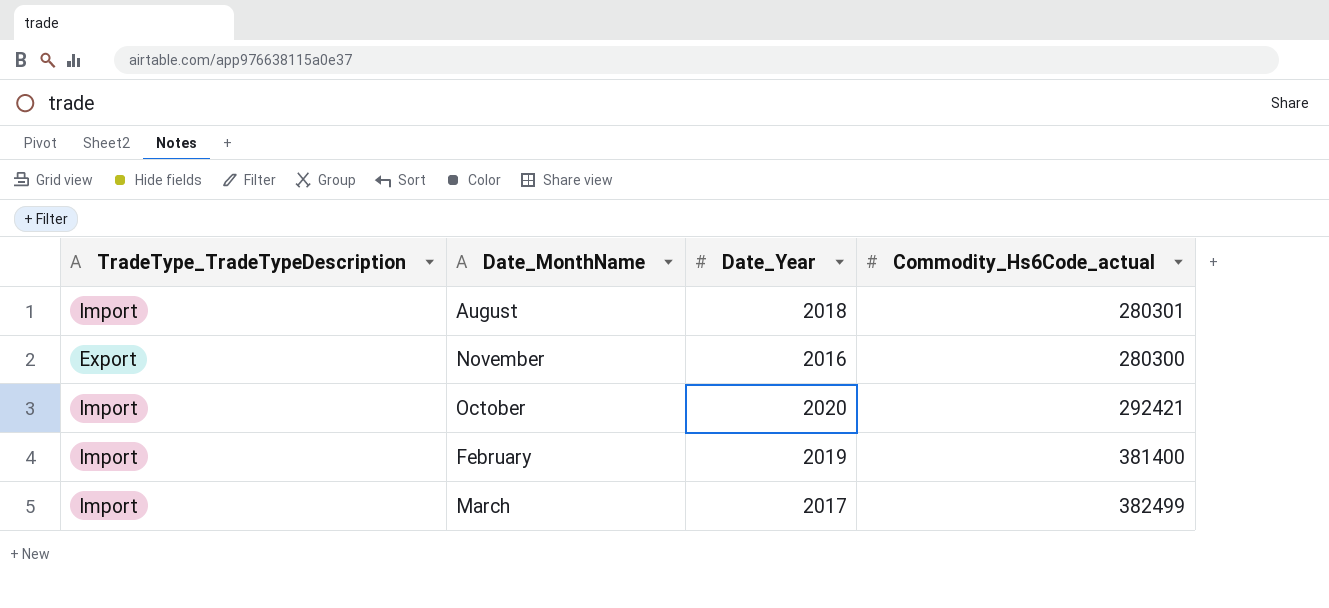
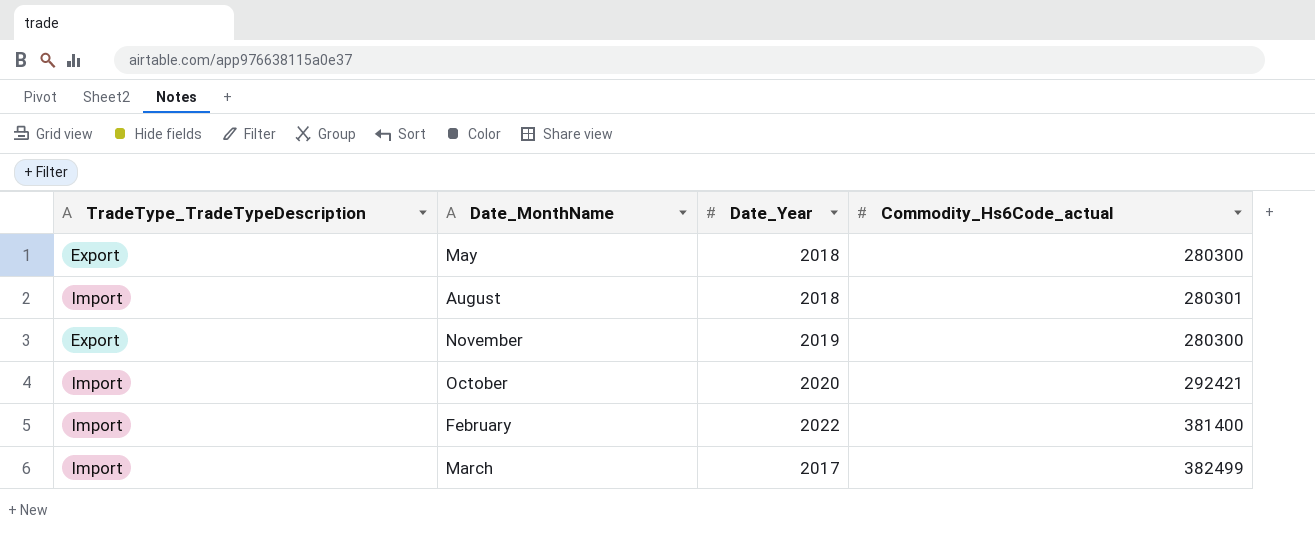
row May: none -> Export | 2018 | 280300
November | Date_Year: 2016 -> 2019
February | Date_Year: 2019 -> 2022

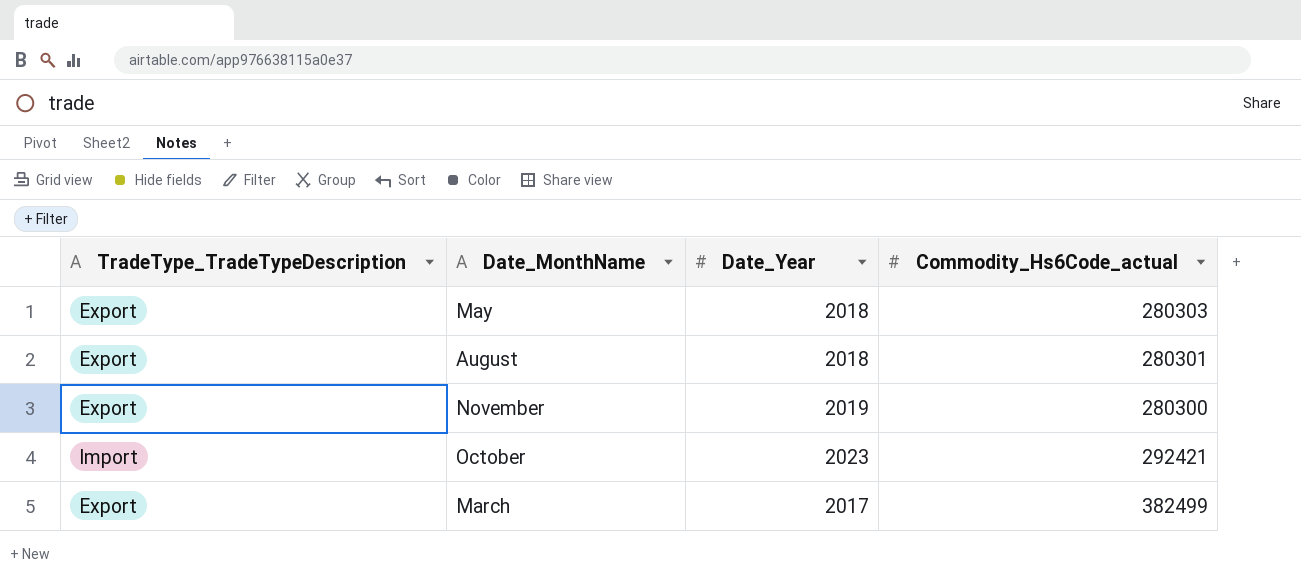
row February: Import | 2022 | 381400 -> none
May | Commodity_Hs6Code_actual: 280300 -> 280303
August | TradeType_TradeTypeDescription: Import -> Export
October | Date_Year: 2020 -> 2023
March | TradeType_TradeTypeDescription: Import -> Export

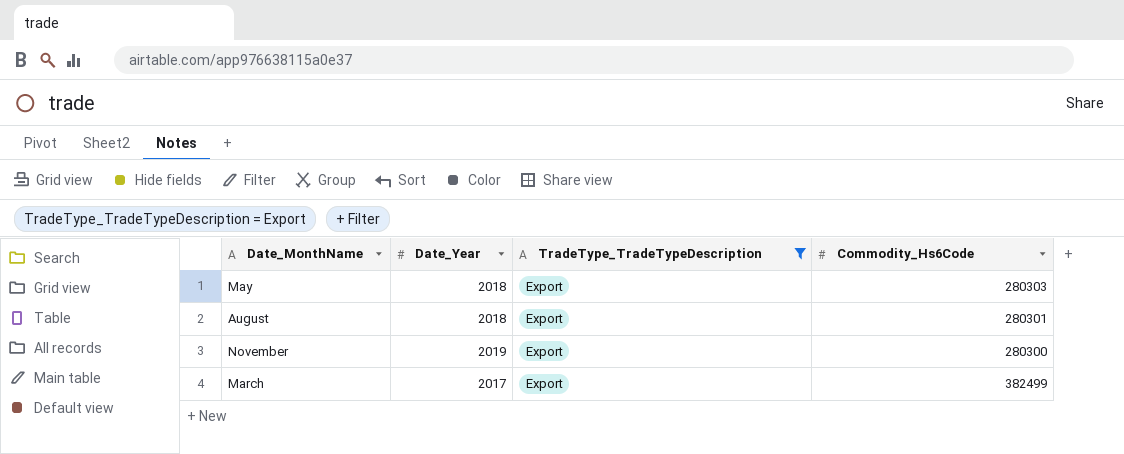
filter: none -> TradeType_TradeTypeDescription = Export
column TradeType_TradeTypeDescription | position: 1 -> 3
column name: Commodity_Hs6Code_actual -> Commodity_Hs6Code

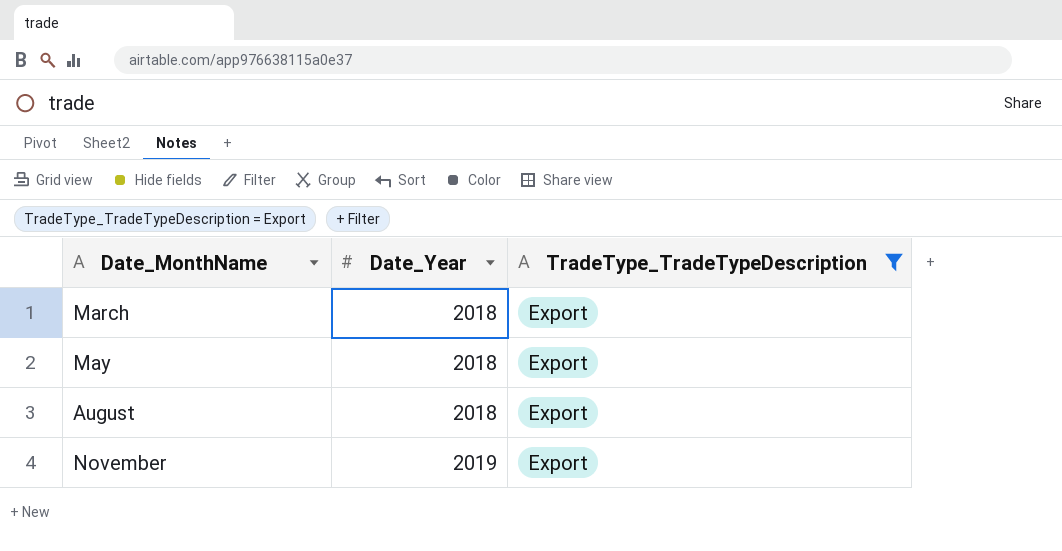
row order: none -> Date_MonthName ascending
column Commodity_Hs6Code | position: 4 -> none
March | Date_Year: 2017 -> 2018

